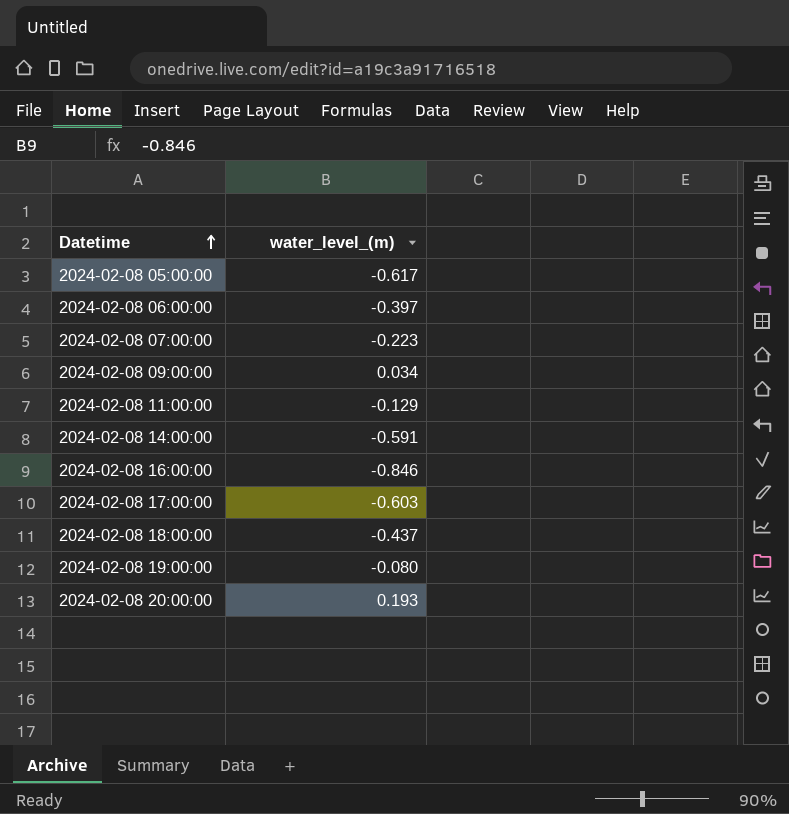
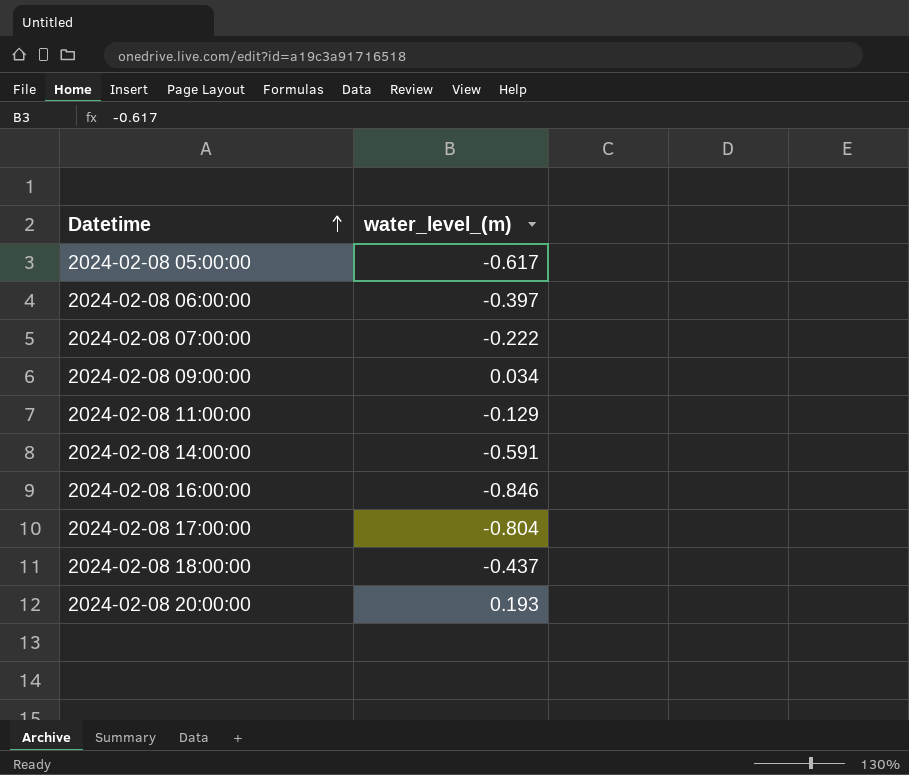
row 2024-02-08 19:00:00: -0.080 -> none
2024-02-08 07:00:00 | water_level_(m): -0.223 -> -0.222
2024-02-08 17:00:00 | water_level_(m): -0.603 -> -0.804

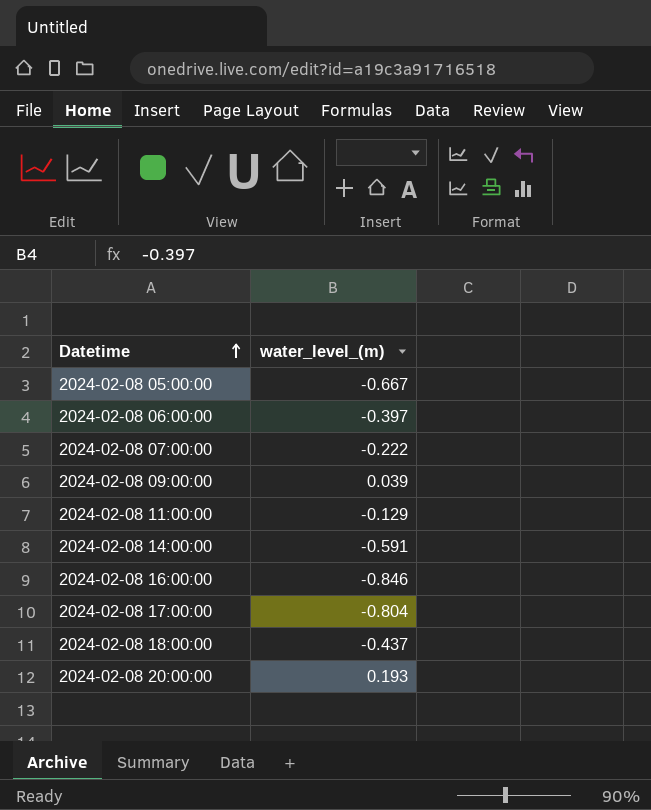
2024-02-08 05:00:00 | water_level_(m): -0.617 -> -0.667
2024-02-08 09:00:00 | water_level_(m): 0.034 -> 0.039

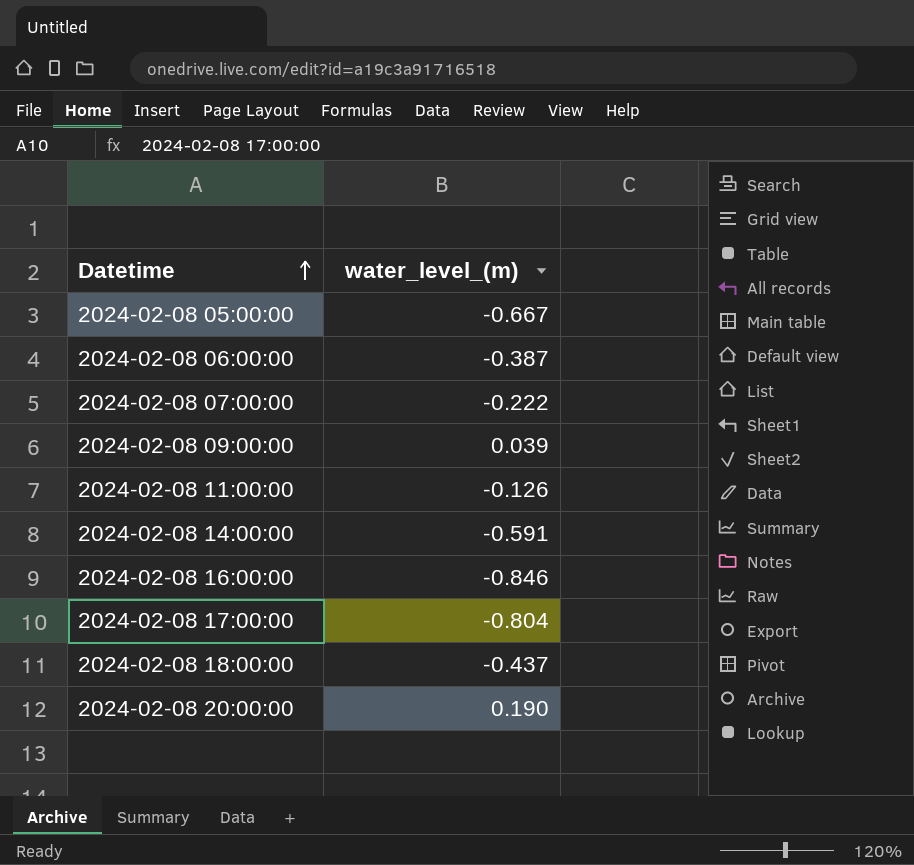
2024-02-08 06:00:00 | water_level_(m): -0.397 -> -0.387
2024-02-08 11:00:00 | water_level_(m): -0.129 -> -0.126
2024-02-08 20:00:00 | water_level_(m): 0.193 -> 0.190

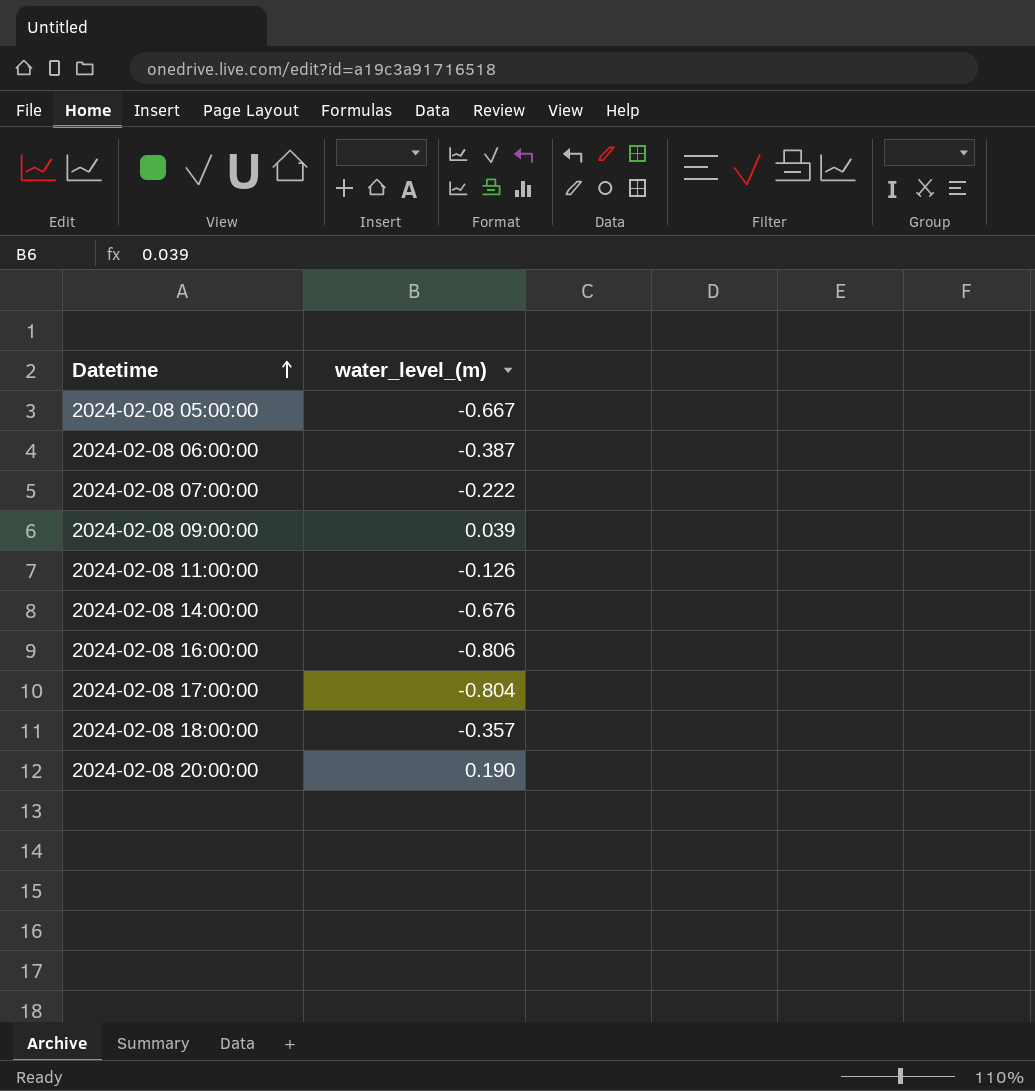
2024-02-08 14:00:00 | water_level_(m): -0.591 -> -0.676
2024-02-08 16:00:00 | water_level_(m): -0.846 -> -0.806
2024-02-08 18:00:00 | water_level_(m): -0.437 -> -0.357

